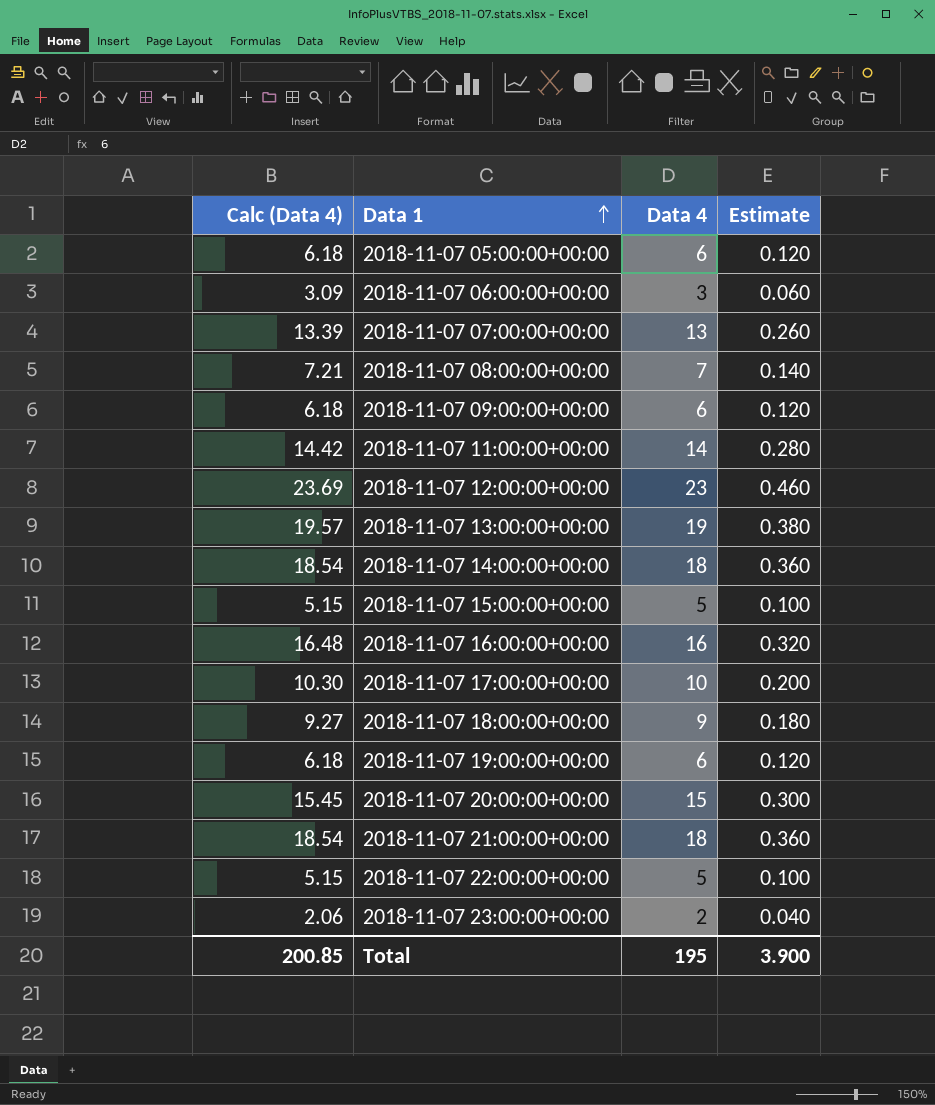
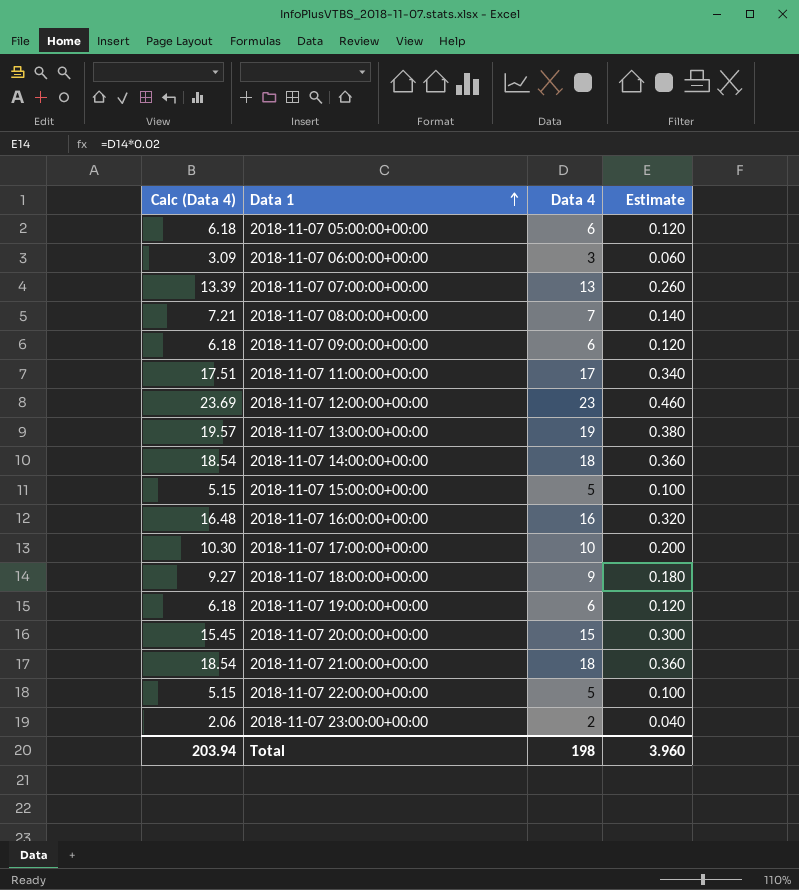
2018-11-07 11:00:00+00:00 | Calc (Data 4): 14.42 -> 17.51
2018-11-07 11:00:00+00:00 | Data 4: 14 -> 17
2018-11-07 11:00:00+00:00 | Estimate: 0.280 -> 0.340
Total | Calc (Data 4): 200.85 -> 203.94
Total | Data 4: 195 -> 198
Total | Estimate: 3.900 -> 3.960

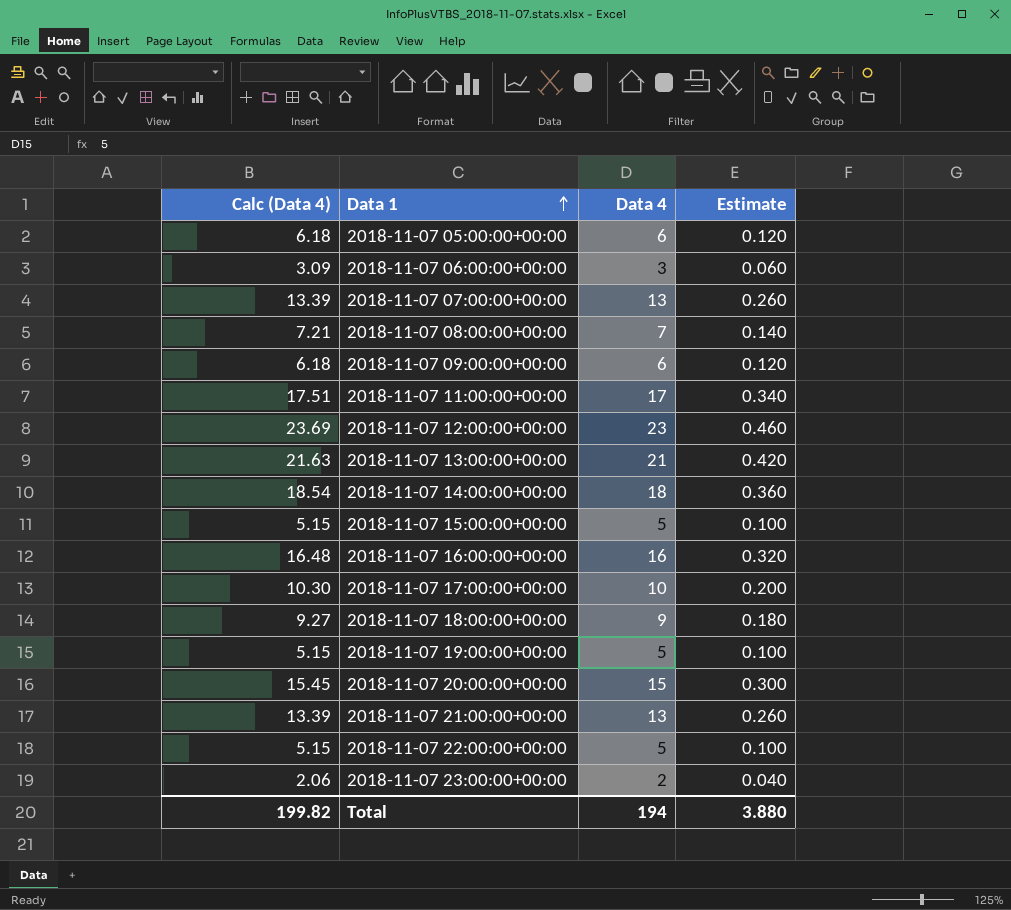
2018-11-07 13:00:00+00:00 | Calc (Data 4): 19.57 -> 21.63
2018-11-07 13:00:00+00:00 | Data 4: 19 -> 21
2018-11-07 13:00:00+00:00 | Estimate: 0.380 -> 0.420
2018-11-07 19:00:00+00:00 | Calc (Data 4): 6.18 -> 5.15
2018-11-07 19:00:00+00:00 | Data 4: 6 -> 5
2018-11-07 19:00:00+00:00 | Estimate: 0.120 -> 0.100
2018-11-07 21:00:00+00:00 | Calc (Data 4): 18.54 -> 13.39
2018-11-07 21:00:00+00:00 | Data 4: 18 -> 13
2018-11-07 21:00:00+00:00 | Estimate: 0.360 -> 0.260
Total | Calc (Data 4): 203.94 -> 199.82
Total | Data 4: 198 -> 194
Total | Estimate: 3.960 -> 3.880

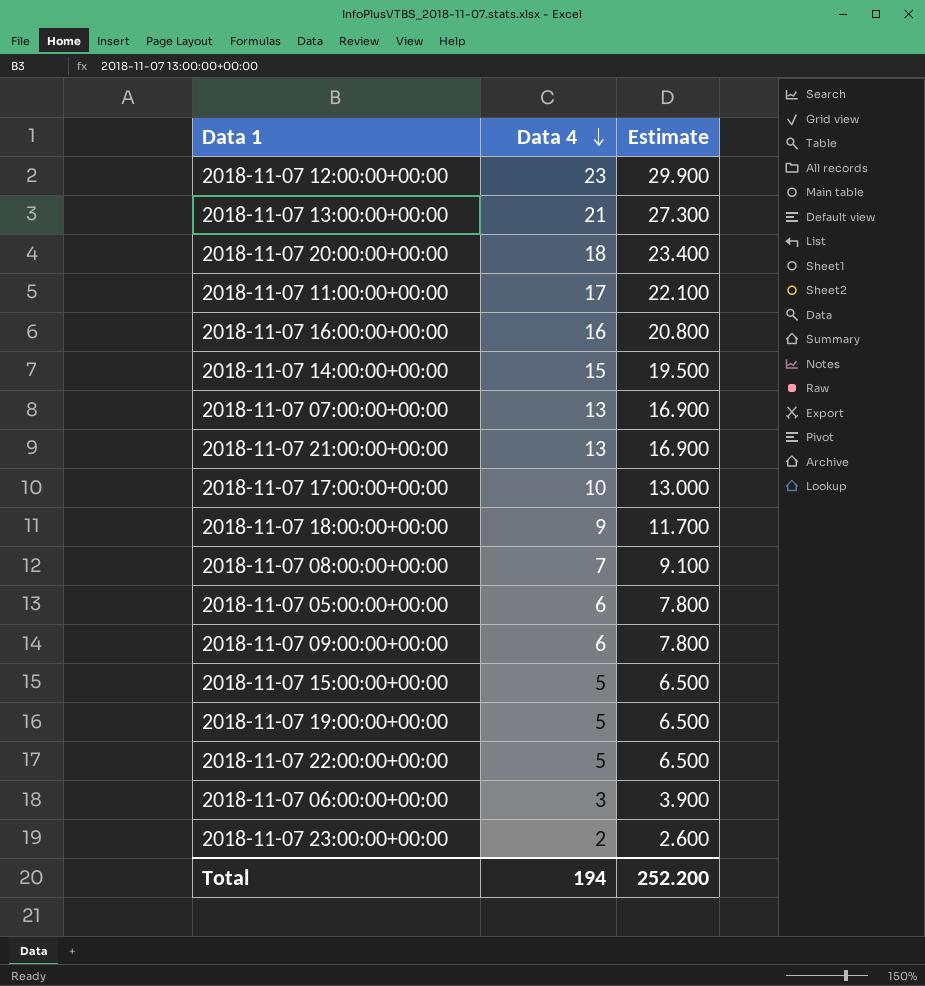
row order: Data 1 ascending -> Data 4 descending
column Calc (Data 4) | formula: [Data 4] * 1.03 -> none
column Estimate | formula: [Data 4] * 0.02 -> [Data 4] * 1.3
2018-11-07 20:00:00+00:00 | Data 4: 15 -> 18
2018-11-07 14:00:00+00:00 | Data 4: 18 -> 15
Total | Estimate: 3.880 -> 252.200

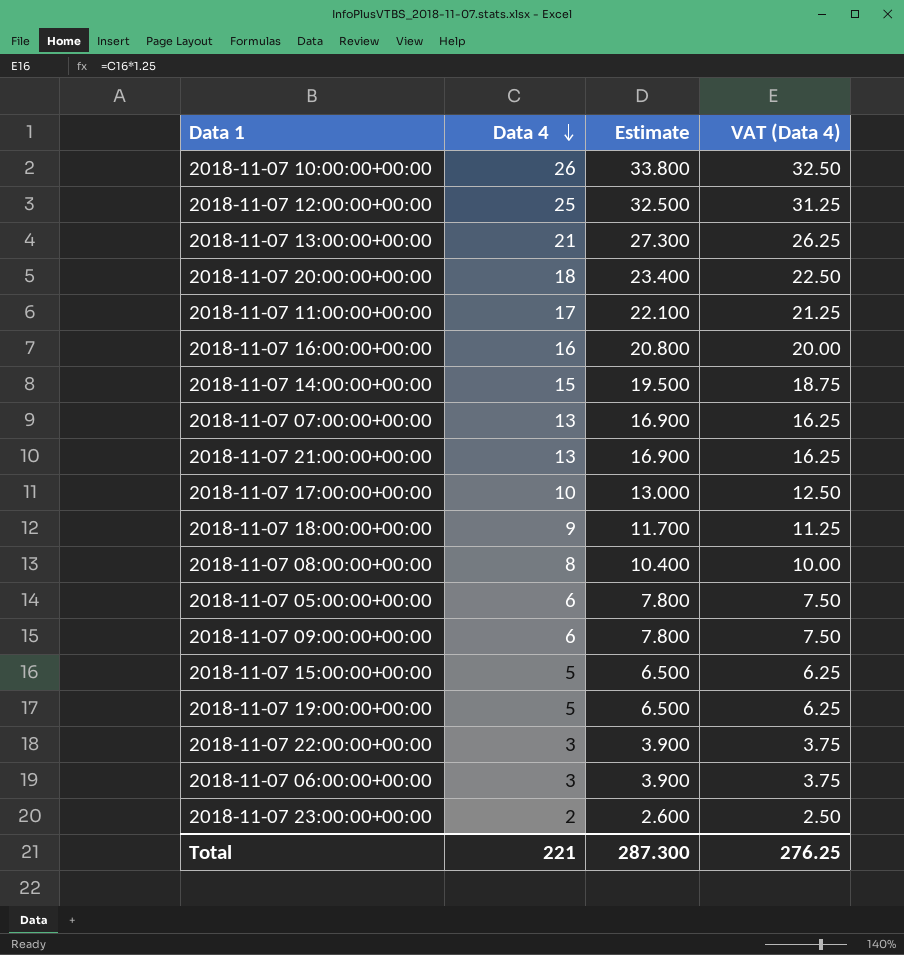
column VAT (Data 4) | formula: none -> [Data 4] * 1.25
row 2018-11-07 10:00:00+00:00: none -> 26 | 33.800 | 32.50
2018-11-07 12:00:00+00:00 | Data 4: 23 -> 25
2018-11-07 12:00:00+00:00 | Estimate: 29.900 -> 32.500
2018-11-07 08:00:00+00:00 | Data 4: 7 -> 8
2018-11-07 08:00:00+00:00 | Estimate: 9.100 -> 10.400
2018-11-07 22:00:00+00:00 | Data 4: 5 -> 3
2018-11-07 22:00:00+00:00 | Estimate: 6.500 -> 3.900
Total | Data 4: 194 -> 221
Total | Estimate: 252.200 -> 287.300

